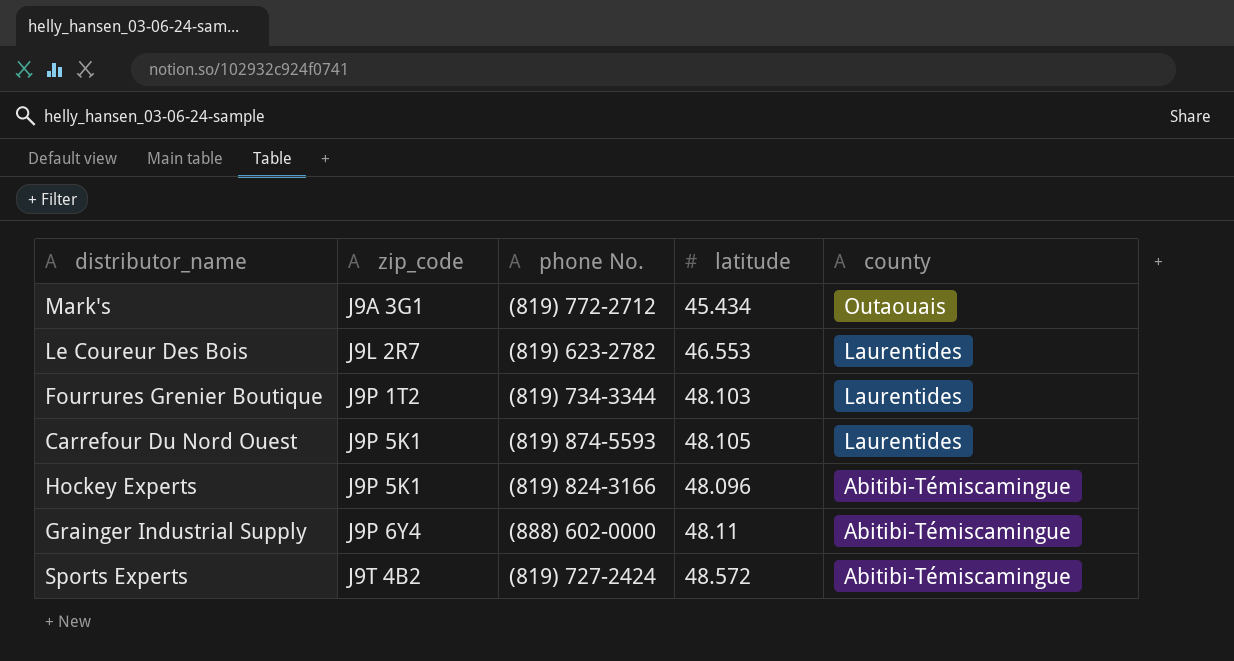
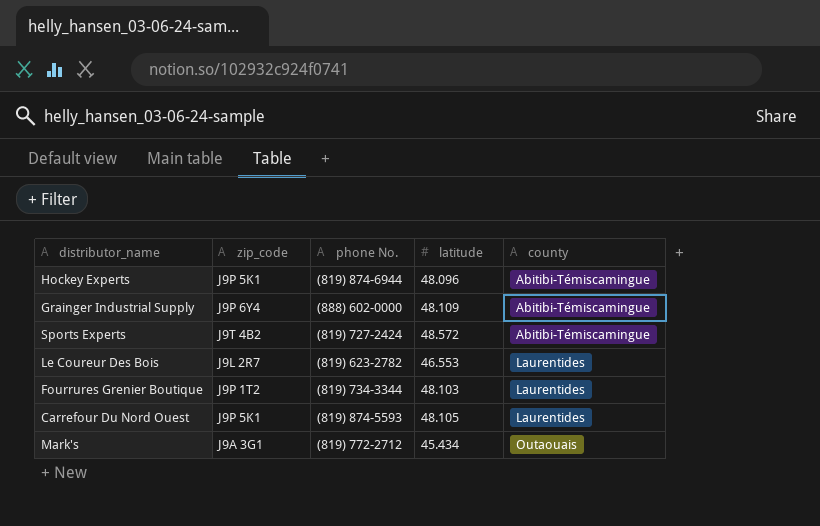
row order: zip_code ascending -> county ascending
Hockey Experts | phone No.: (819) 824-3166 -> (819) 874-6944
Grainger Industrial Supply | latitude: 48.11 -> 48.109

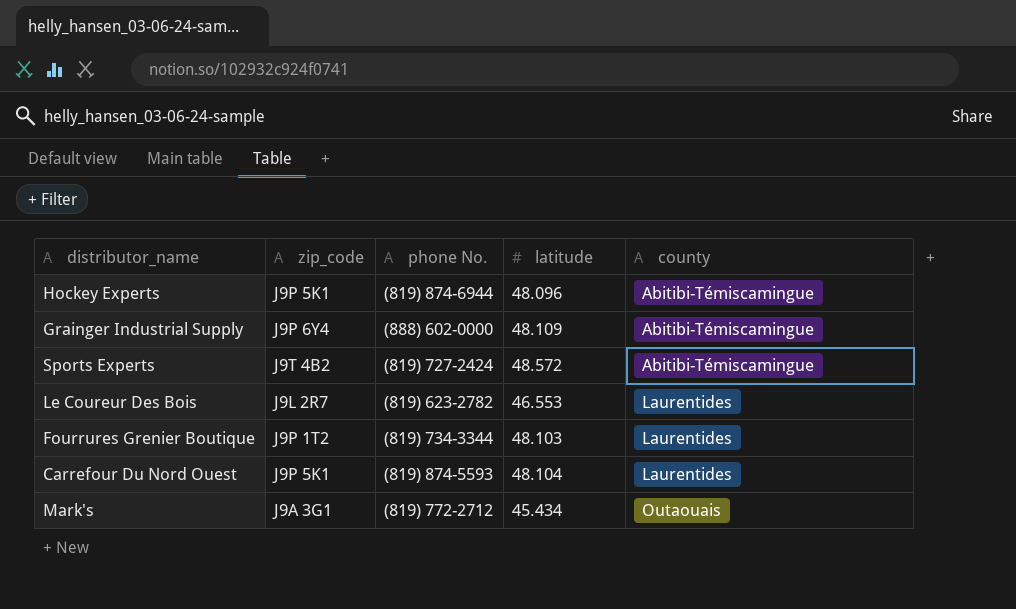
Carrefour Du Nord Ouest | latitude: 48.105 -> 48.104

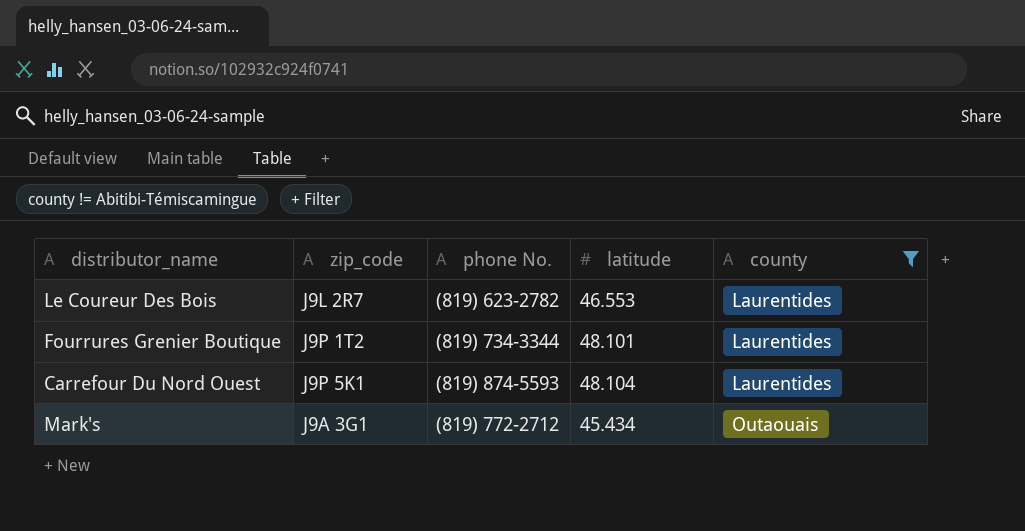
filter: none -> county != Abitibi-Témiscamingue
Fourrures Grenier Boutique | latitude: 48.103 -> 48.101

